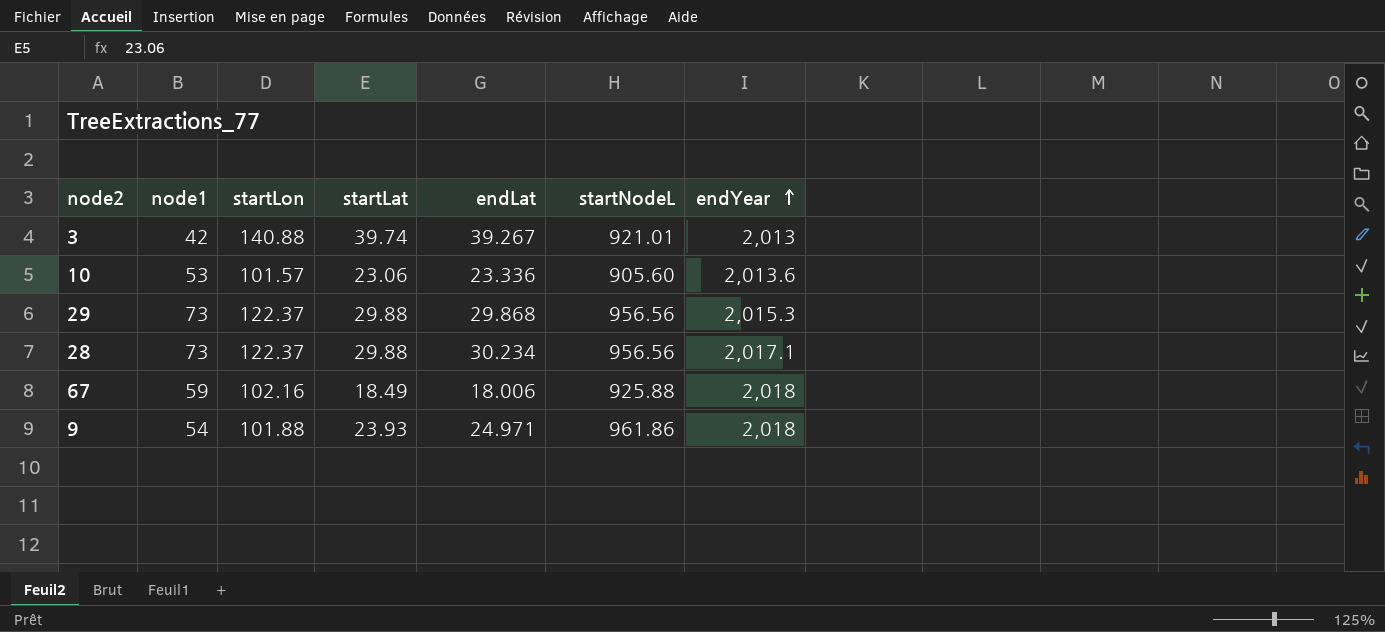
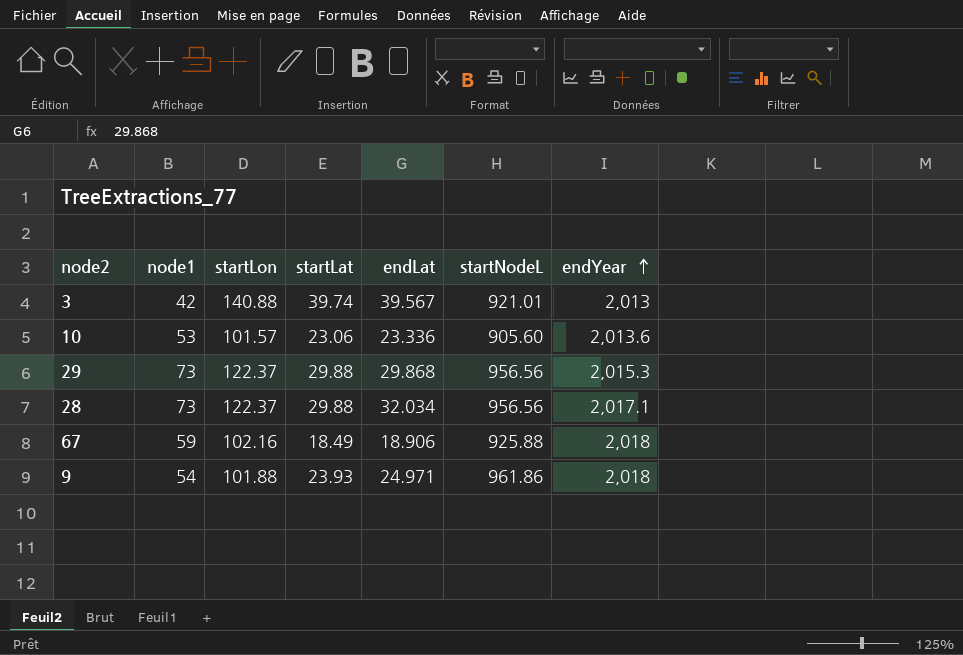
3 | endLat: 39.267 -> 39.567
28 | endLat: 30.234 -> 32.034
67 | endLat: 18.006 -> 18.906

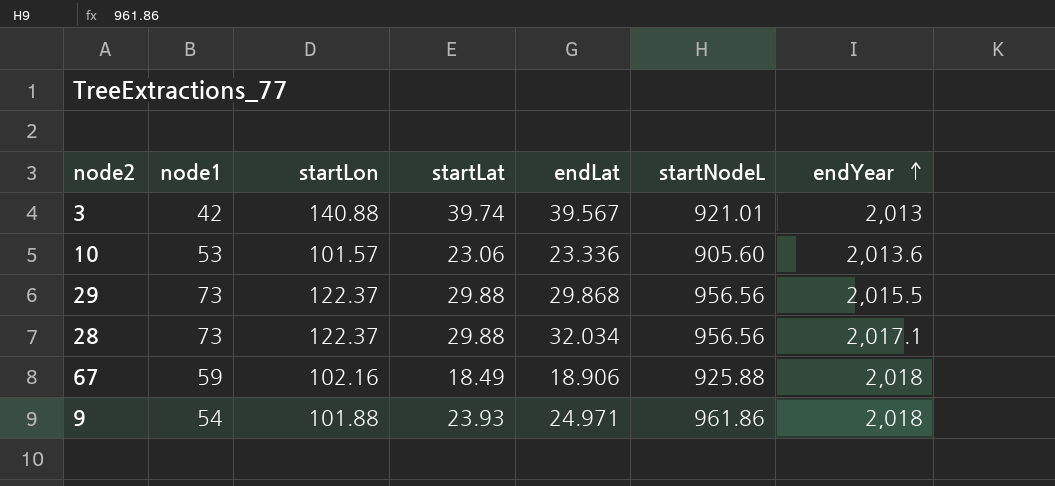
29 | endYear: 2,015.3 -> 2,015.5

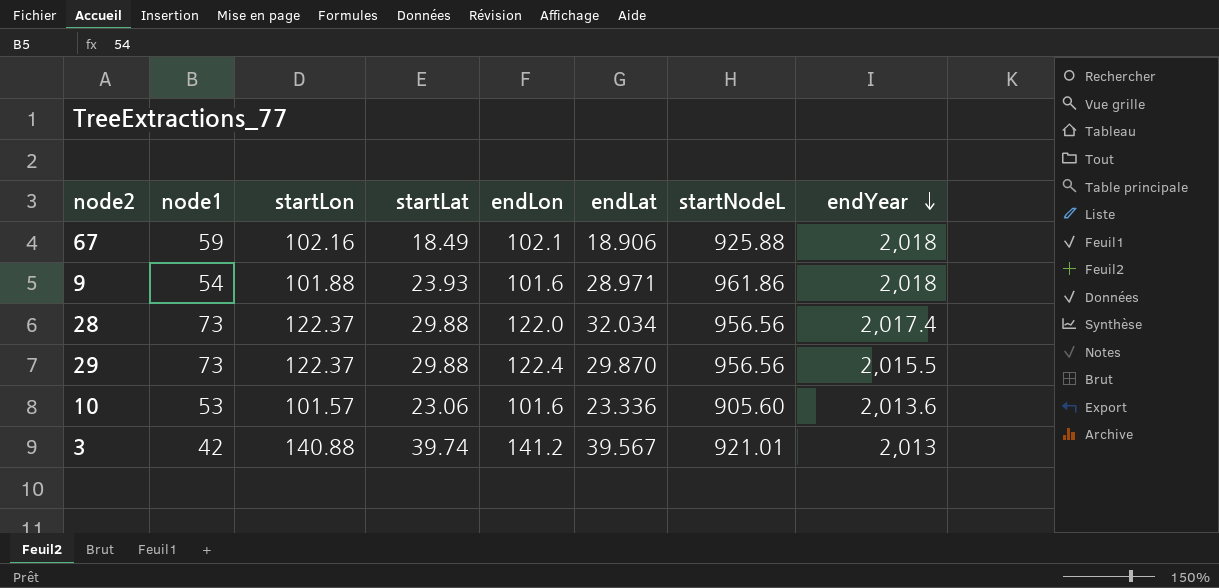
row order: endYear ascending -> endYear descending
column endLon | position: none -> 5
9 | endLat: 24.971 -> 28.971
28 | endYear: 2,017.1 -> 2,017.4
29 | endLat: 29.868 -> 29.870

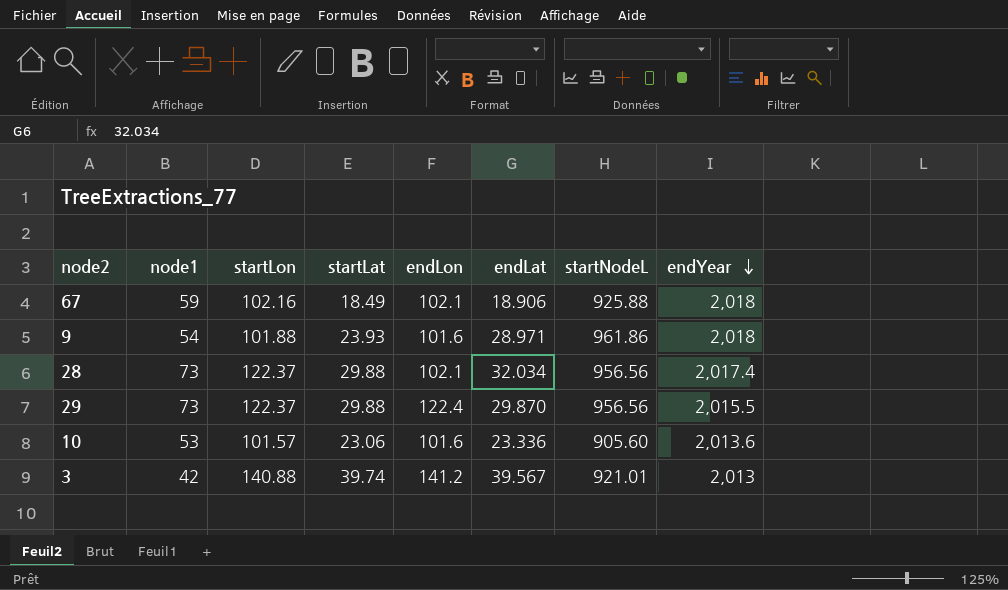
28 | endLon: 122.0 -> 102.1

